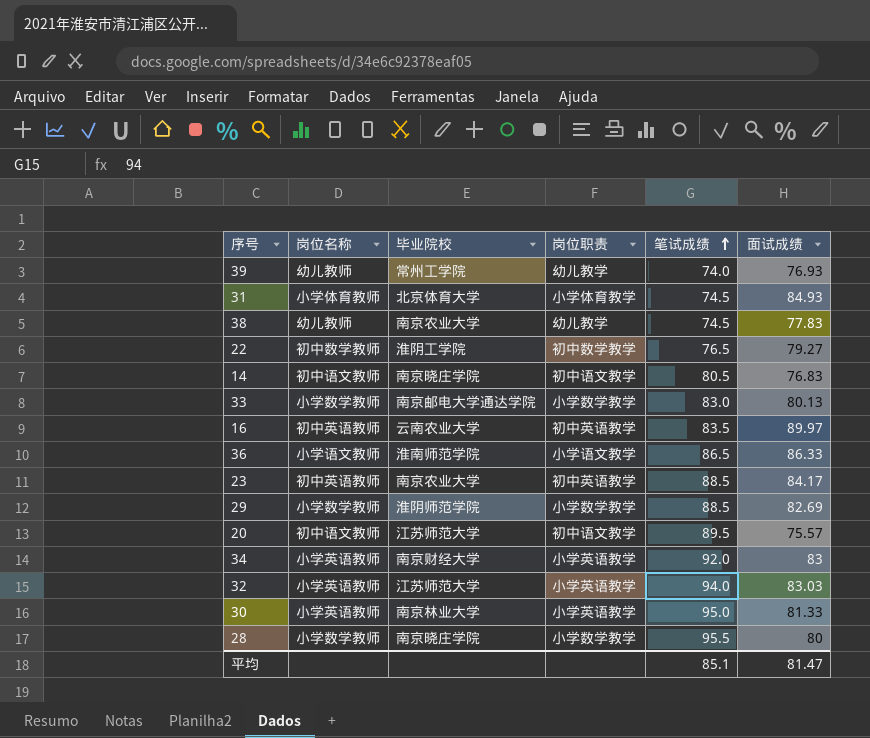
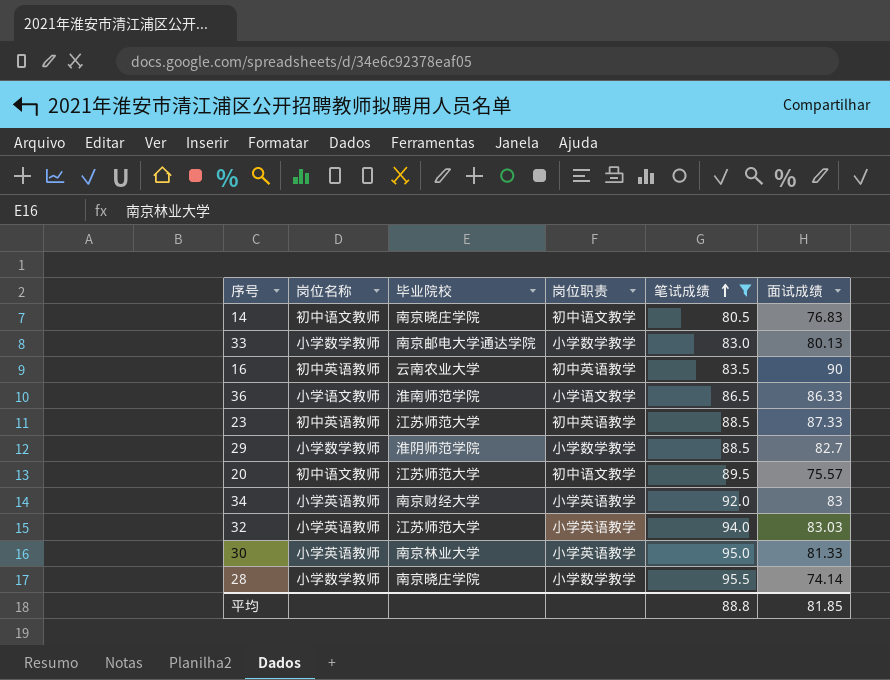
filter: none -> 笔试成绩 >= 80.5
16 | 面试成绩: 89.97 -> 90
23 | 毕业院校: 南京农业大学 -> 江苏师范大学
23 | 面试成绩: 84.17 -> 87.33
29 | 面试成绩: 82.69 -> 82.7
28 | 面试成绩: 80 -> 74.14
平均 | 笔试成绩: 85.1 -> 88.8
平均 | 面试成绩: 81.47 -> 81.85

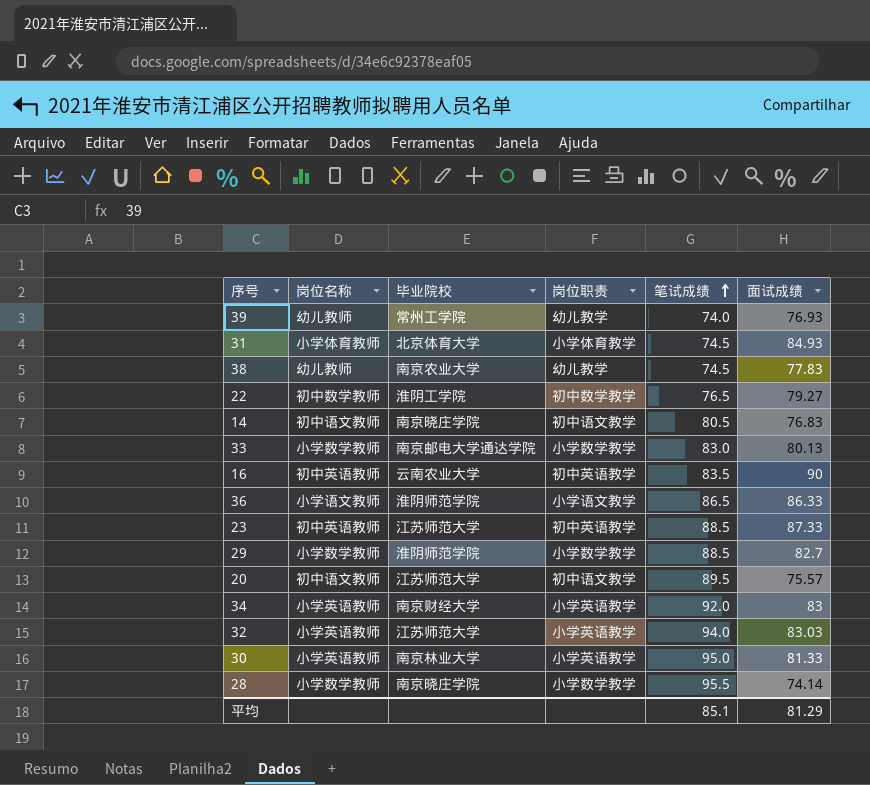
filter: 笔试成绩 >= 80.5 -> none
36 | 毕业院校: 淮南师范学院 -> 淮阴师范学院
平均 | 笔试成绩: 88.8 -> 85.1
平均 | 面试成绩: 81.85 -> 81.29

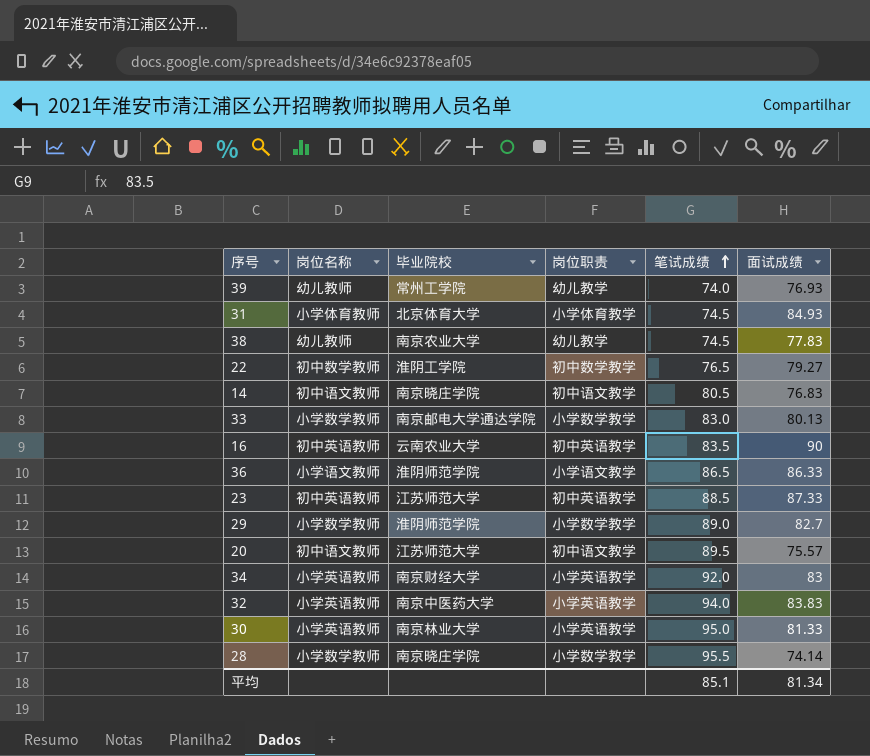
29 | 笔试成绩: 88.5 -> 89.0
32 | 毕业院校: 江苏师范大学 -> 南京中医药大学
32 | 面试成绩: 83.03 -> 83.83
平均 | 面试成绩: 81.29 -> 81.34

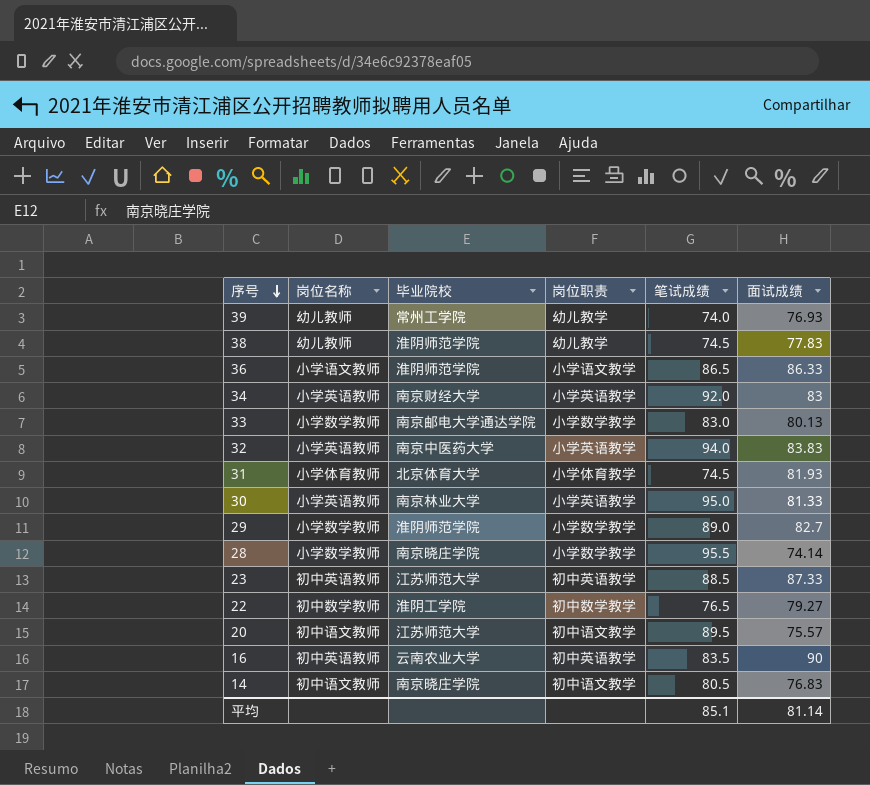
row order: 笔试成绩 ascending -> 序号 descending
38 | 毕业院校: 南京农业大学 -> 淮阴师范学院
31 | 面试成绩: 84.93 -> 81.93
平均 | 面试成绩: 81.34 -> 81.14

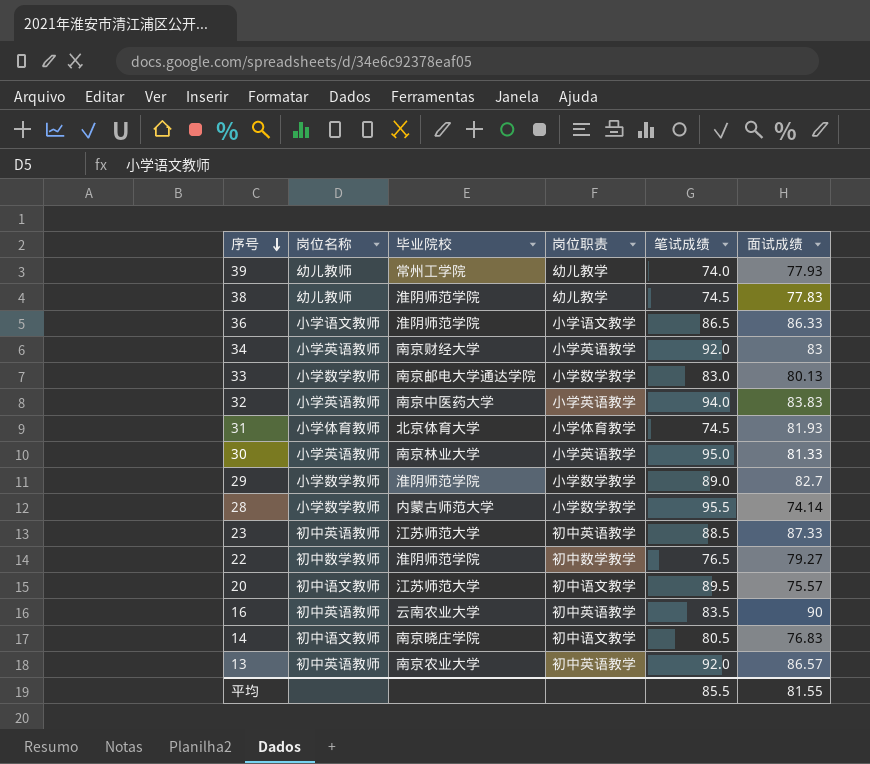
39 | 面试成绩: 76.93 -> 77.93
28 | 毕业院校: 南京晓庄学院 -> 内蒙古师范大学
22 | 毕业院校: 淮阴工学院 -> 淮阴师范学院
row 13: none -> 初中英语教师 | 南京农业大学 | 初中英语教学 | 92.0 | 86.57
平均 | 笔试成绩: 85.1 -> 85.5
平均 | 面试成绩: 81.14 -> 81.55

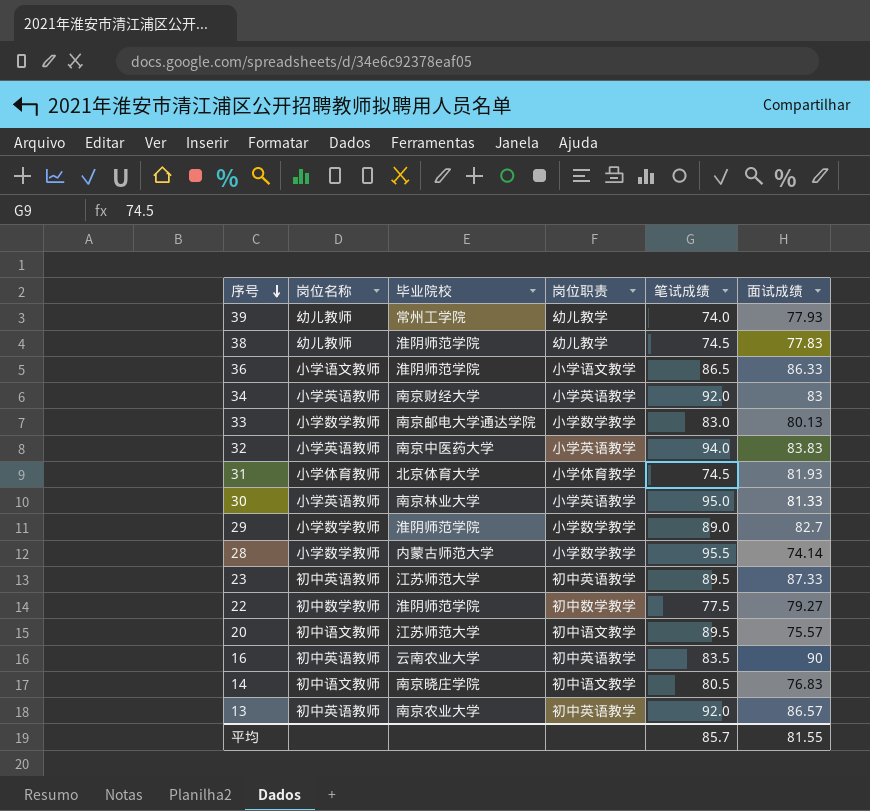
23 | 笔试成绩: 88.5 -> 89.5
22 | 笔试成绩: 76.5 -> 77.5
平均 | 笔试成绩: 85.5 -> 85.7

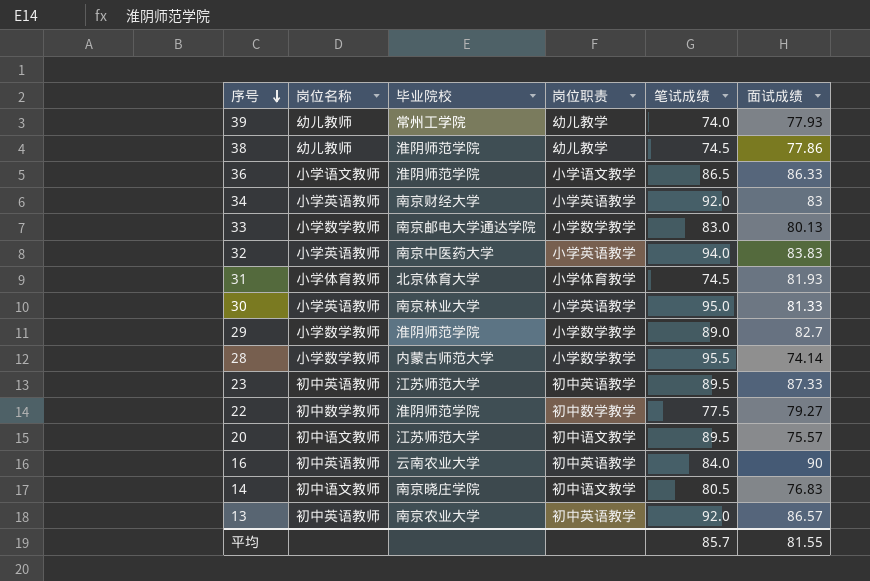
38 | 面试成绩: 77.83 -> 77.86
16 | 笔试成绩: 83.5 -> 84.0

